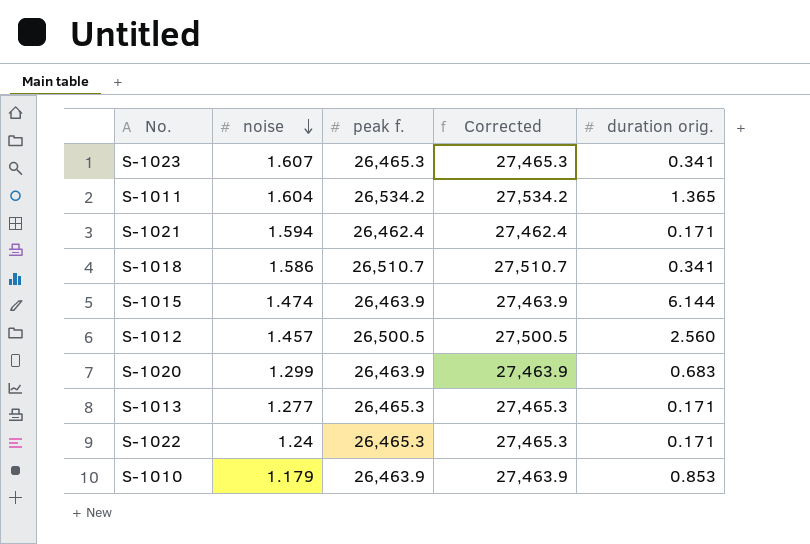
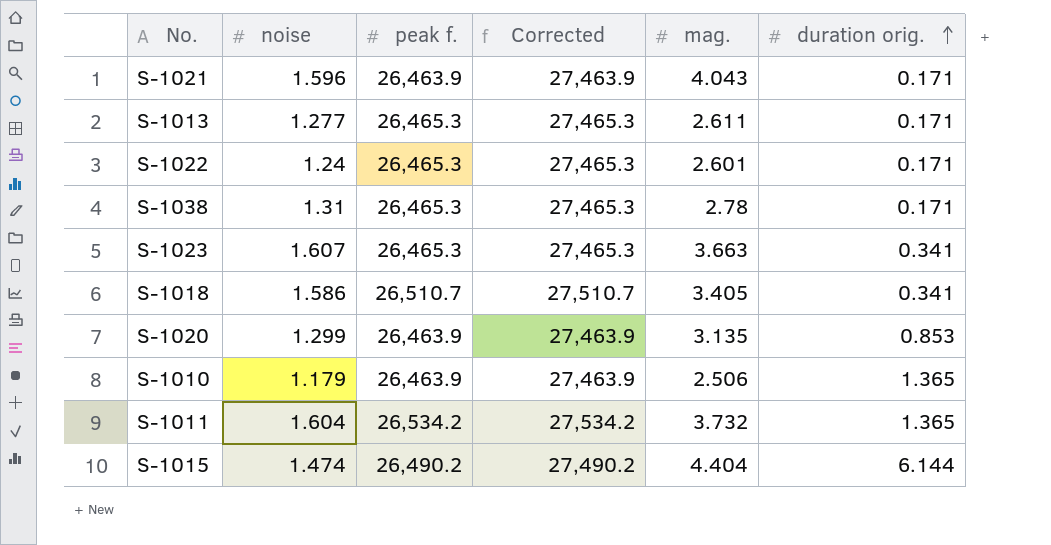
row order: noise descending -> duration orig. ascending
column mag. | position: none -> 5
row S-1012: 1.457 | 26,500.5 | 27,500.5 | 2.560 -> none
S-1021 | noise: 1.594 -> 1.596
S-1021 | peak f.: 26,462.4 -> 26,463.9
S-1021 | Corrected: 27,462.4 -> 27,463.9
row S-1038: none -> 1.31 | 26,465.3 | 27,465.3 | 2.78 | 0.171
S-1020 | duration orig.: 0.683 -> 0.853
S-1010 | duration orig.: 0.853 -> 1.365
S-1015 | peak f.: 26,463.9 -> 26,490.2
S-1015 | Corrected: 27,463.9 -> 27,490.2

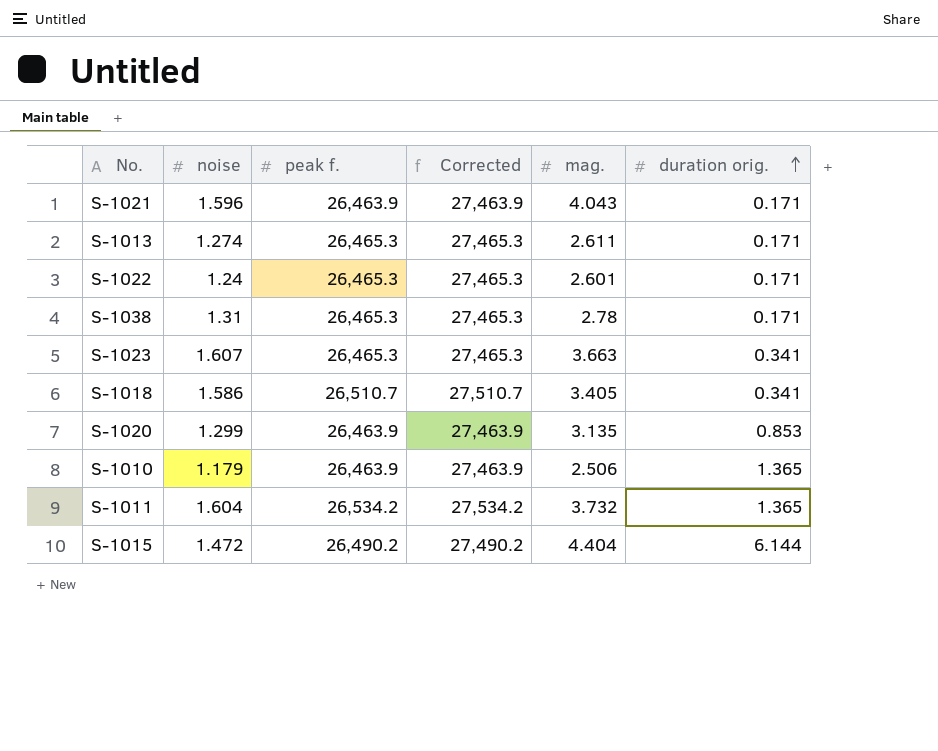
S-1013 | noise: 1.277 -> 1.274
S-1015 | noise: 1.474 -> 1.472

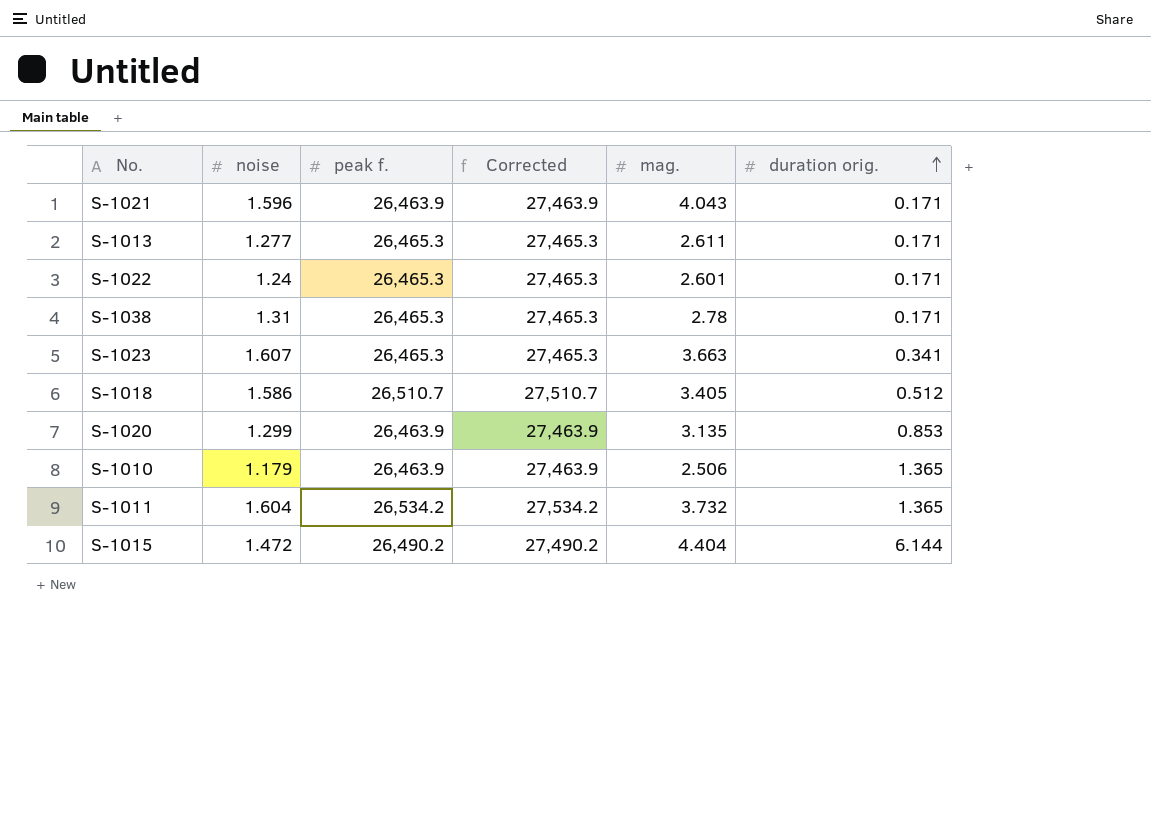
S-1013 | noise: 1.274 -> 1.277
S-1018 | duration orig.: 0.341 -> 0.512

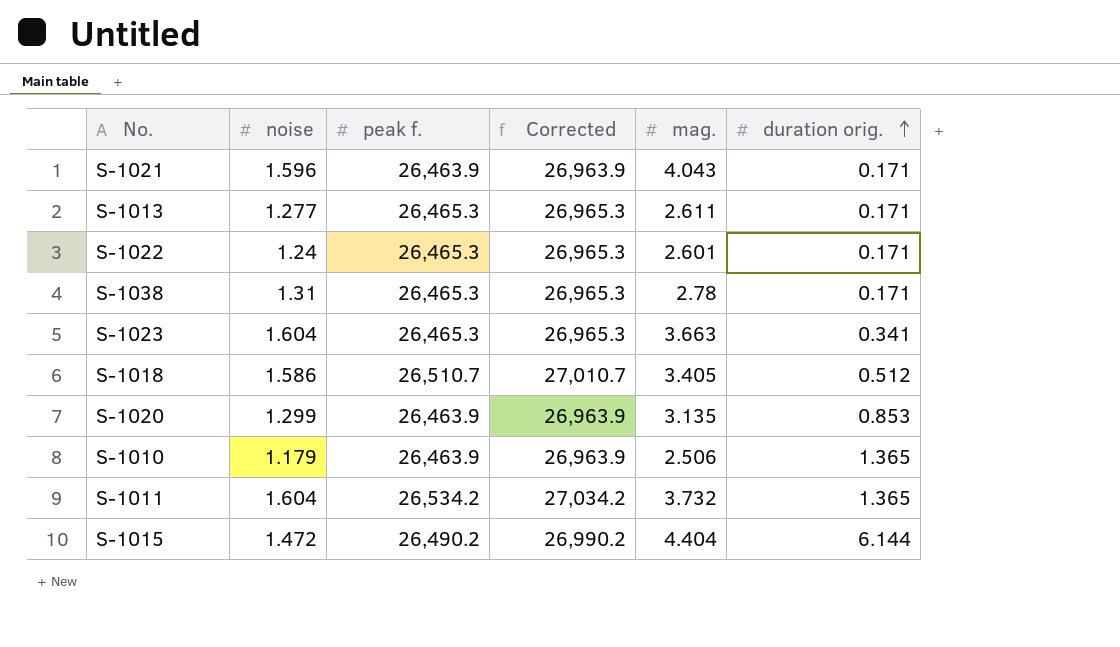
column Corrected | formula: [peak f.] + 1000 -> [peak f.] + 500
S-1023 | noise: 1.607 -> 1.604

